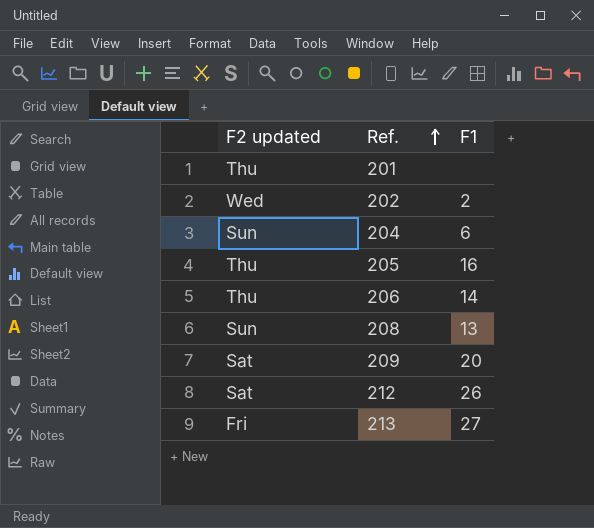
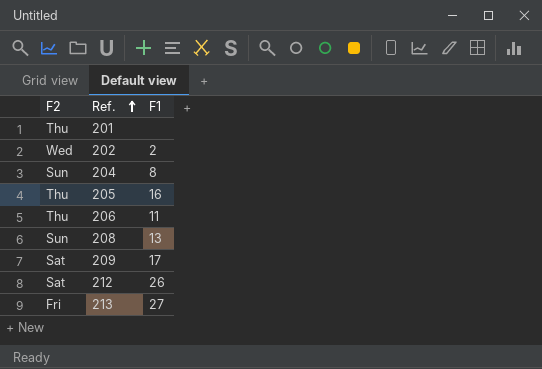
column name: F2 updated -> F2
204 | F1: 6 -> 8
206 | F1: 14 -> 11
209 | F1: 20 -> 17

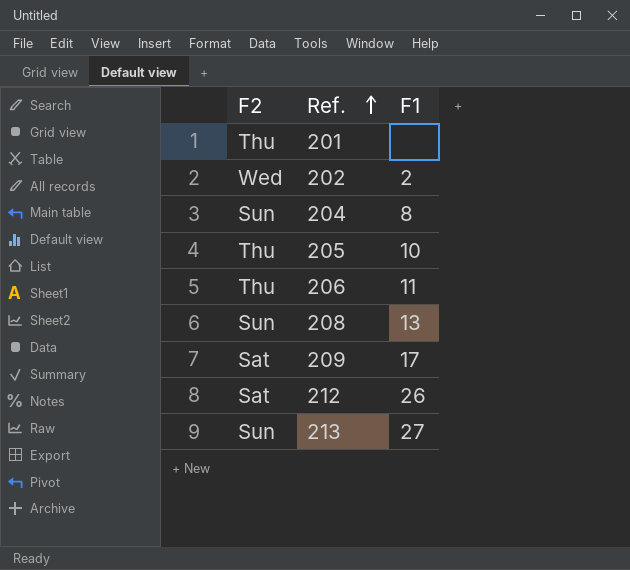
205 | F1: 16 -> 10
213 | F2: Fri -> Sun

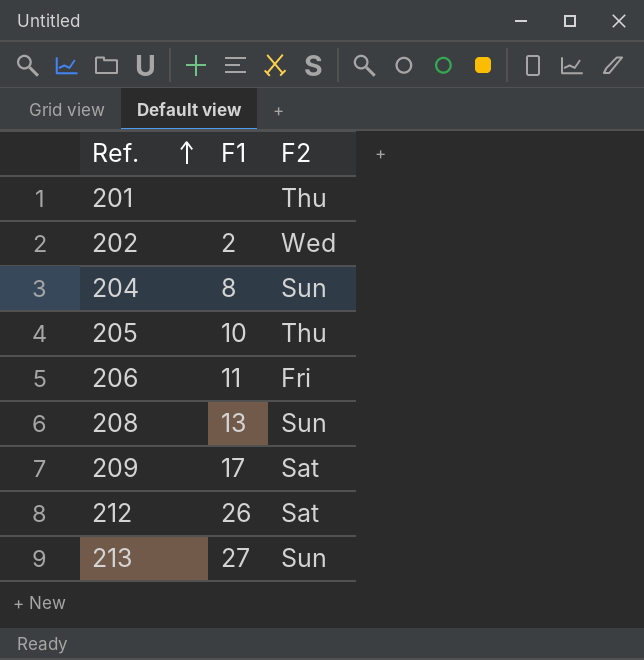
column F2 | position: 1 -> 3
206 | F2: Thu -> Fri

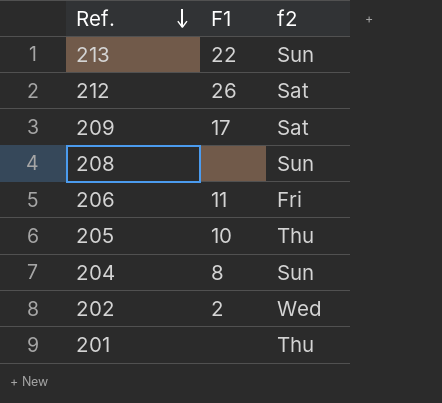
row order: Ref. ascending -> Ref. descending
column name: F2 -> f2
213 | F1: 27 -> 22
208 | F1: 13 -> none

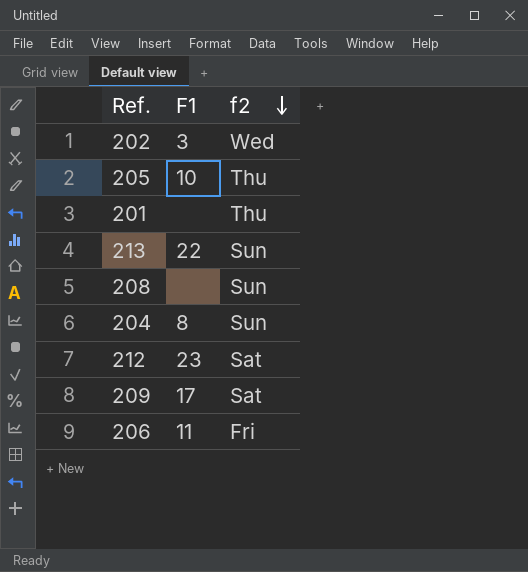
row order: Ref. descending -> f2 descending
202 | F1: 2 -> 3
212 | F1: 26 -> 23

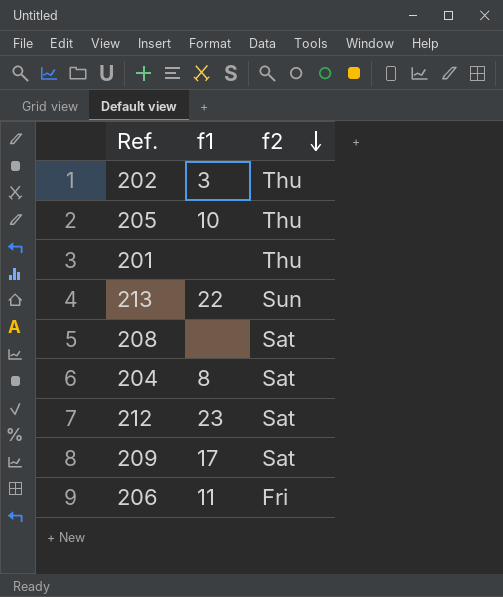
column name: F1 -> f1
202 | f2: Wed -> Thu
208 | f2: Sun -> Sat
204 | f2: Sun -> Sat

